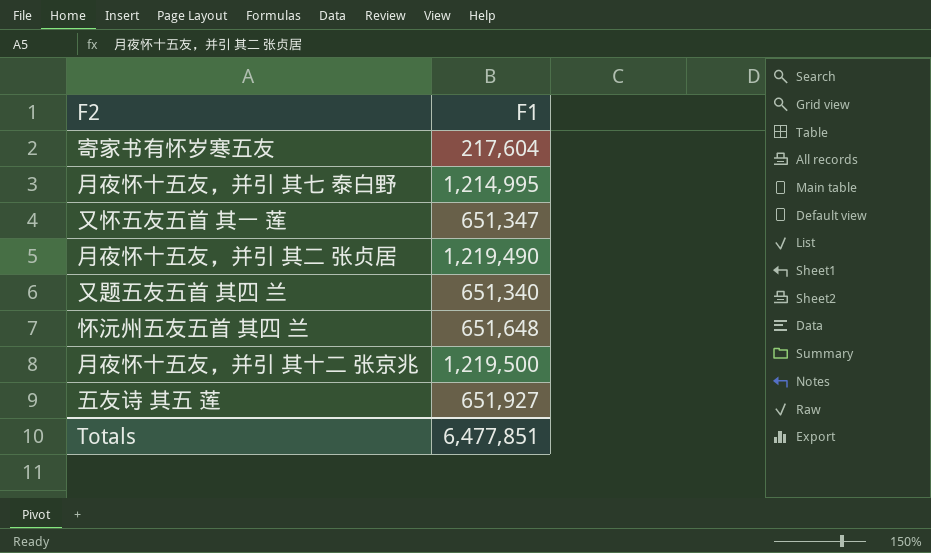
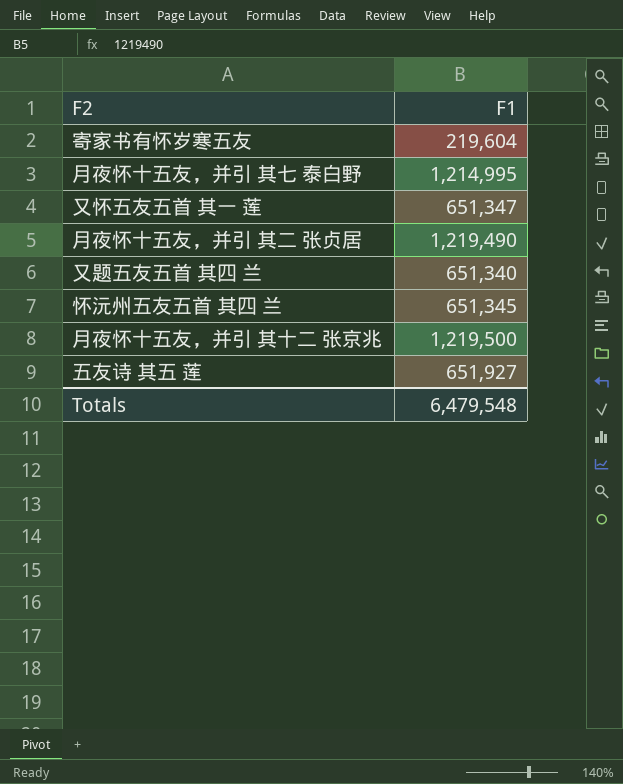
寄家书有怀岁寒五友 | F1: 217,604 -> 219,604
怀沅州五友五首 其四 兰 | F1: 651,648 -> 651,345
Totals | F1: 6,477,851 -> 6,479,548

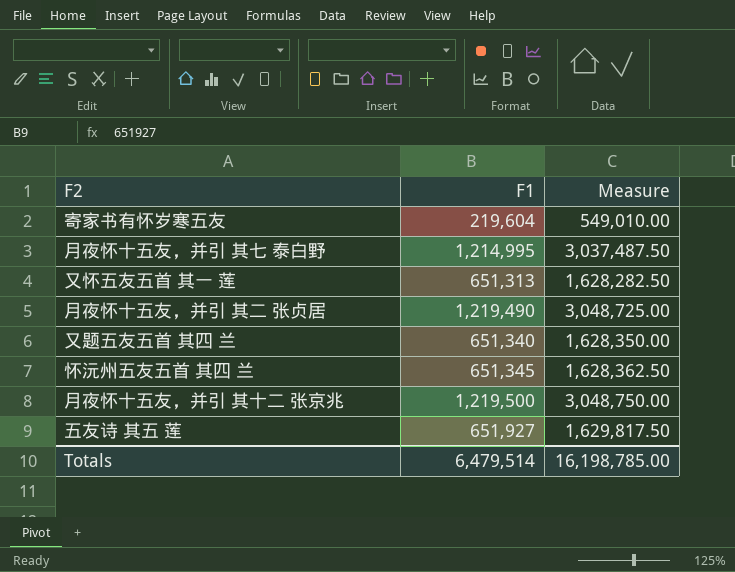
column Measure | formula: none -> [F1] * 2.5
又怀五友五首 其一 莲 | F1: 651,347 -> 651,313
Totals | F1: 6,479,548 -> 6,479,514

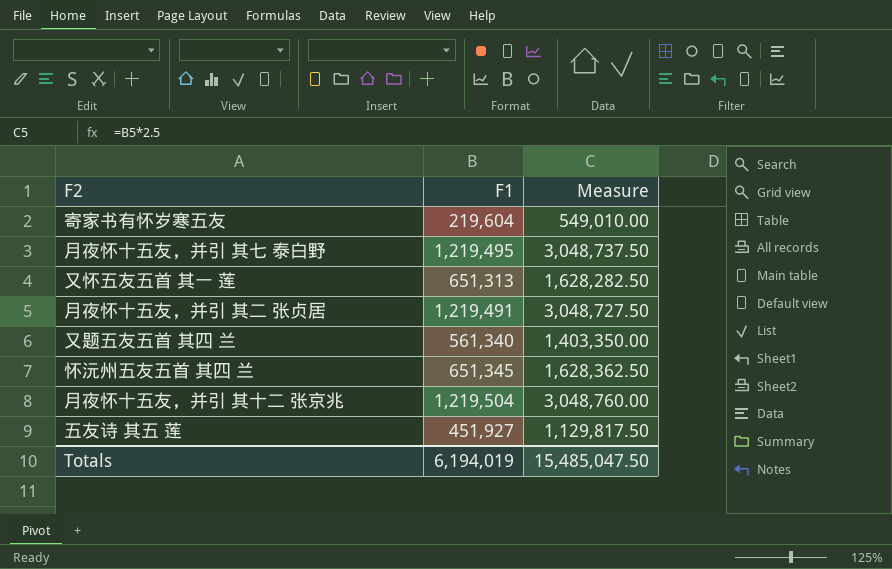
月夜怀十五友，并引 其七 泰白野 | F1: 1,214,995 -> 1,219,495
月夜怀十五友，并引 其七 泰白野 | Measure: 3,037,487.50 -> 3,048,737.50
月夜怀十五友，并引 其二 张贞居 | F1: 1,219,490 -> 1,219,491
月夜怀十五友，并引 其二 张贞居 | Measure: 3,048,725.00 -> 3,048,727.50
又题五友五首 其四 兰 | F1: 651,340 -> 561,340
又题五友五首 其四 兰 | Measure: 1,628,350.00 -> 1,403,350.00
月夜怀十五友，并引 其十二 张京兆 | F1: 1,219,500 -> 1,219,504
月夜怀十五友，并引 其十二 张京兆 | Measure: 3,048,750.00 -> 3,048,760.00
五友诗 其五 莲 | F1: 651,927 -> 451,927
五友诗 其五 莲 | Measure: 1,629,817.50 -> 1,129,817.50
Totals | F1: 6,479,514 -> 6,194,019
Totals | Measure: 16,198,785.00 -> 15,485,047.50

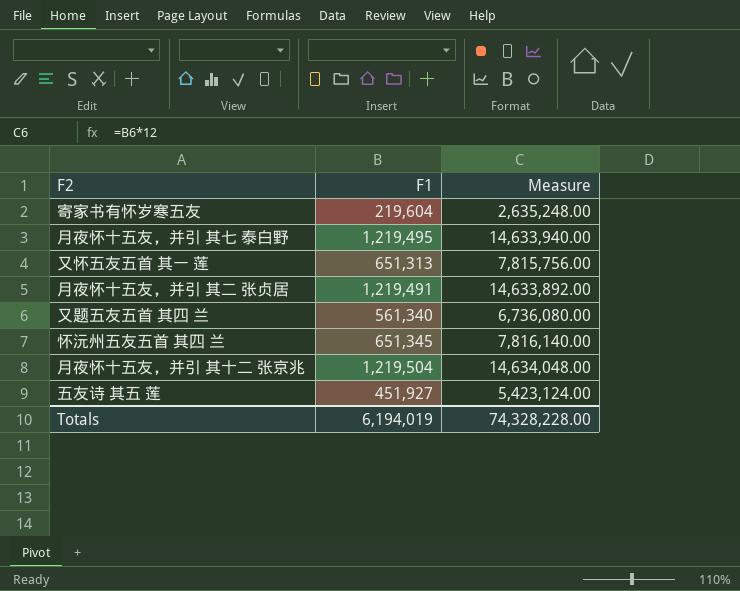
column Measure | formula: [F1] * 2.5 -> [F1] * 12
Totals | Measure: 15,485,047.50 -> 74,328,228.00

